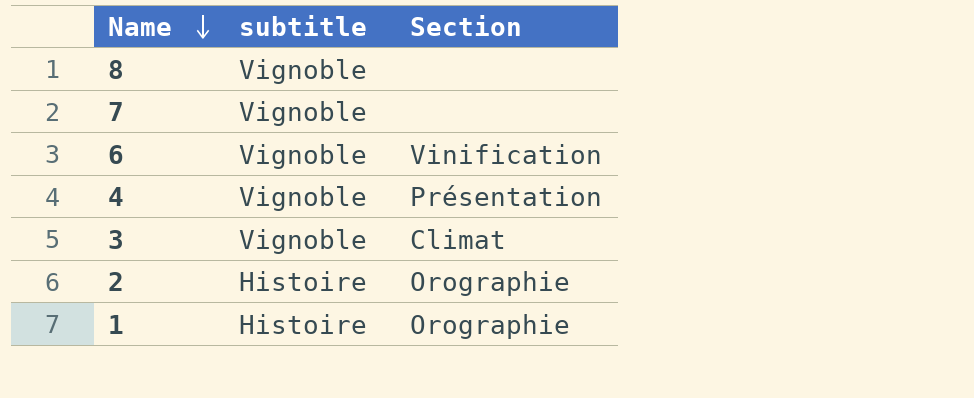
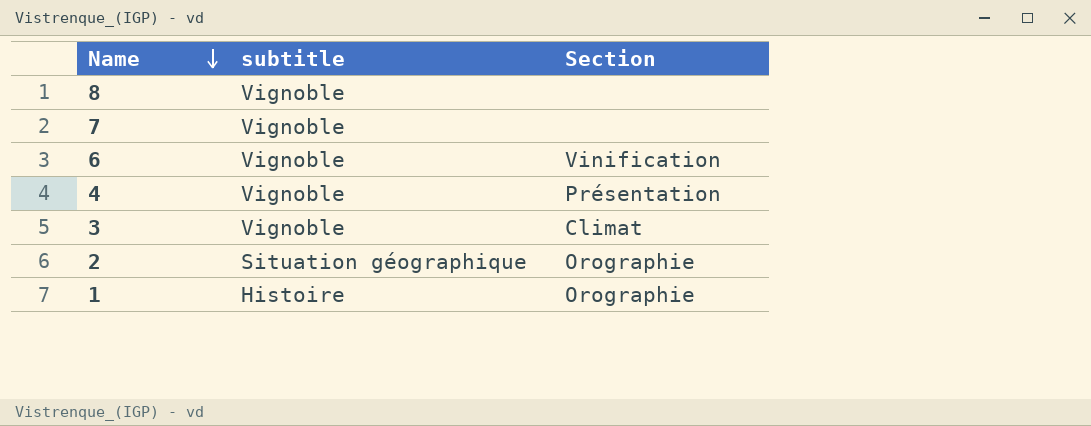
2 | subtitle: Histoire -> Situation géographique

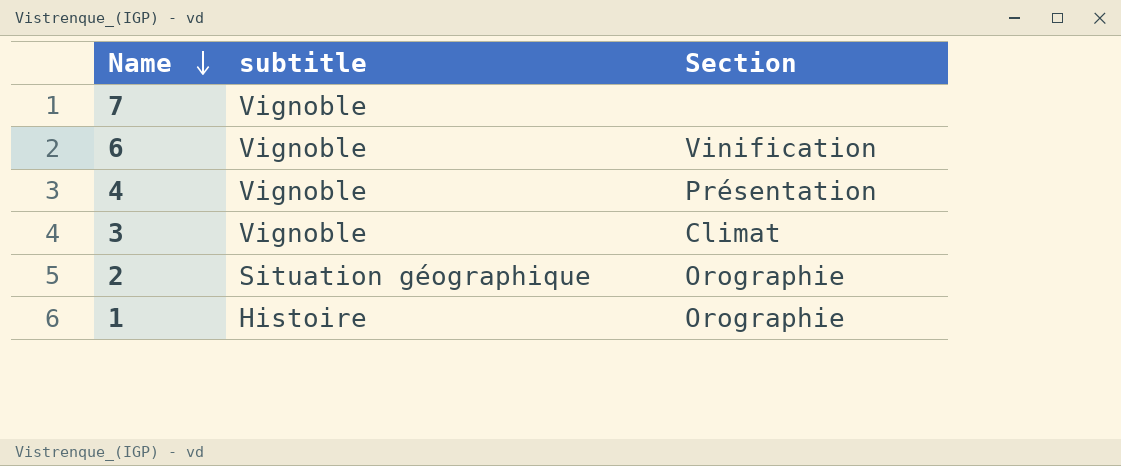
row 8: Vignoble | none -> none

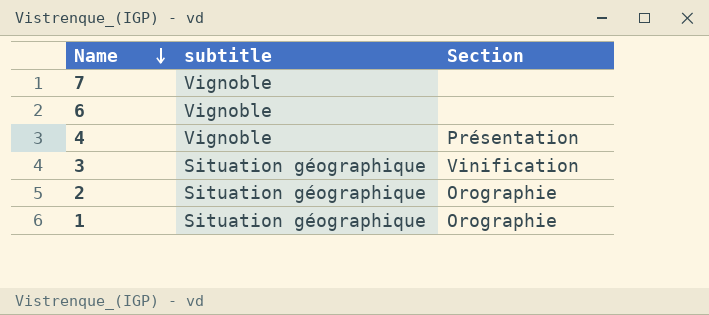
6 | Section: Vinification -> none
3 | subtitle: Vignoble -> Situation géographique
3 | Section: Climat -> Vinification
1 | subtitle: Histoire -> Situation géographique

